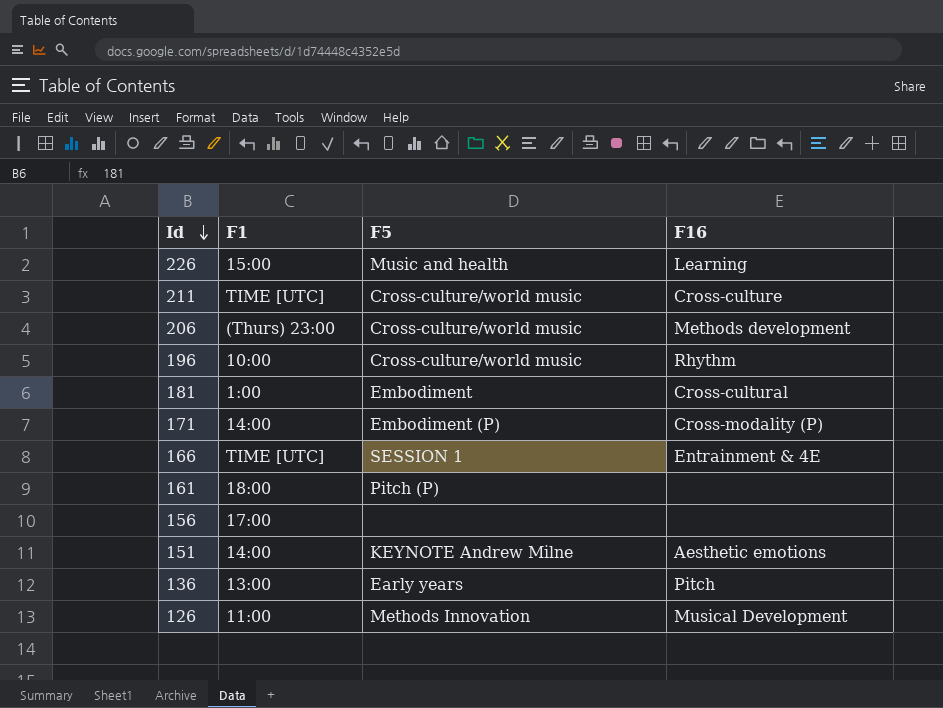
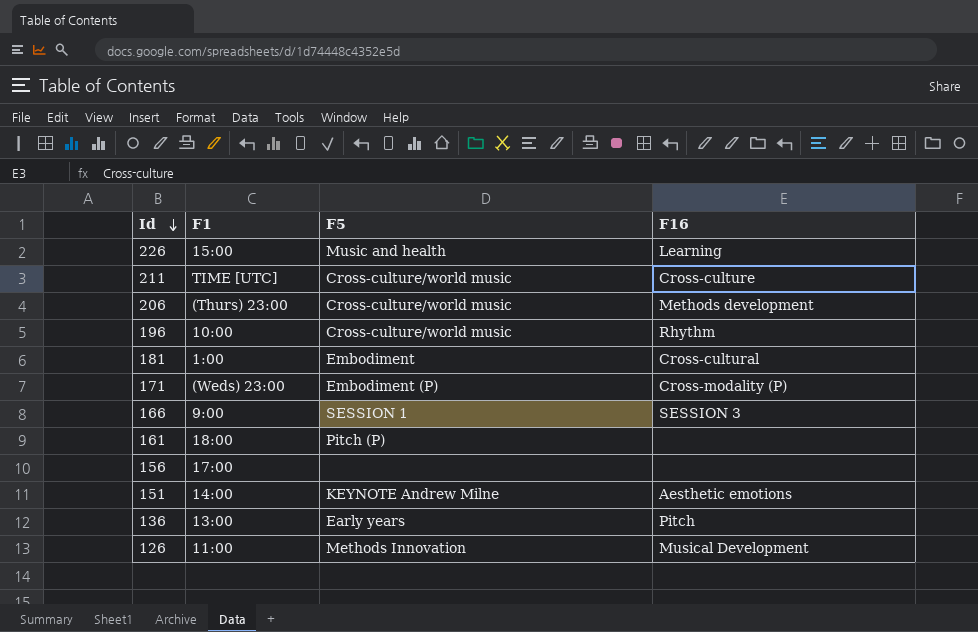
171 | F1: 14:00 -> (Weds) 23:00
166 | F1: TIME [UTC] -> 9:00
166 | F16: Entrainment & 4E -> SESSION 3

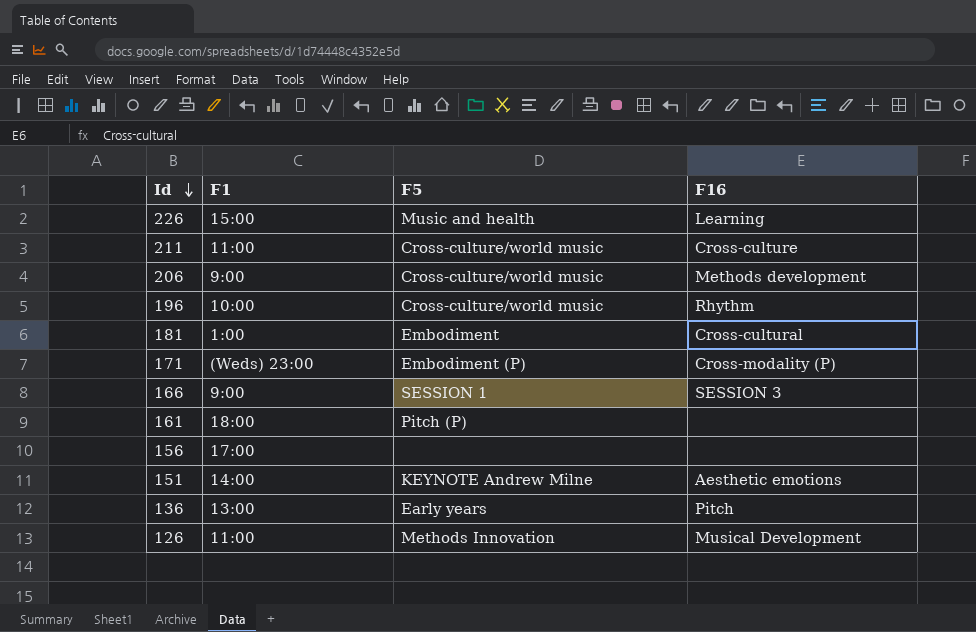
211 | F1: TIME [UTC] -> 11:00
206 | F1: (Thurs) 23:00 -> 9:00

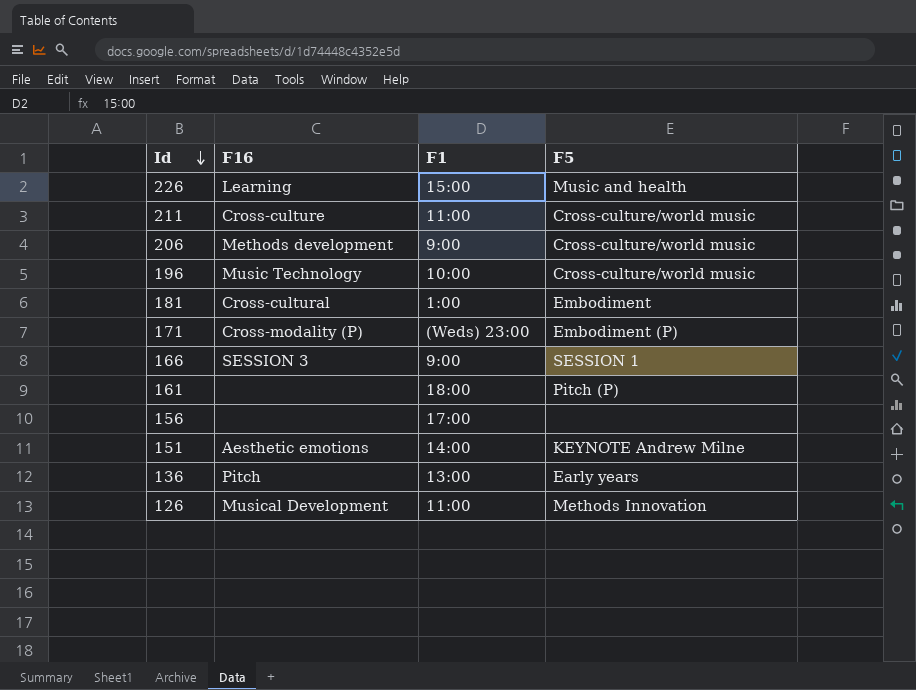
column F16 | position: 4 -> 2
196 | F16: Rhythm -> Music Technology

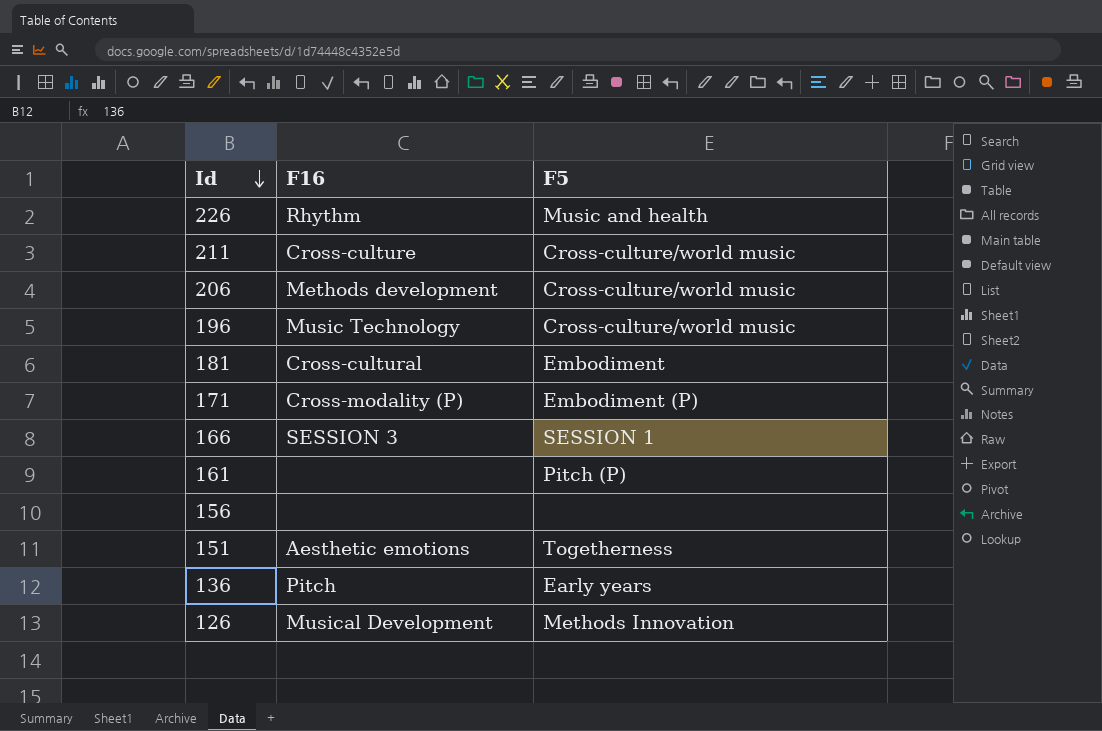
column F1 | position: 3 -> none
226 | F16: Learning -> Rhythm
151 | F5: KEYNOTE Andrew Milne -> Togetherness

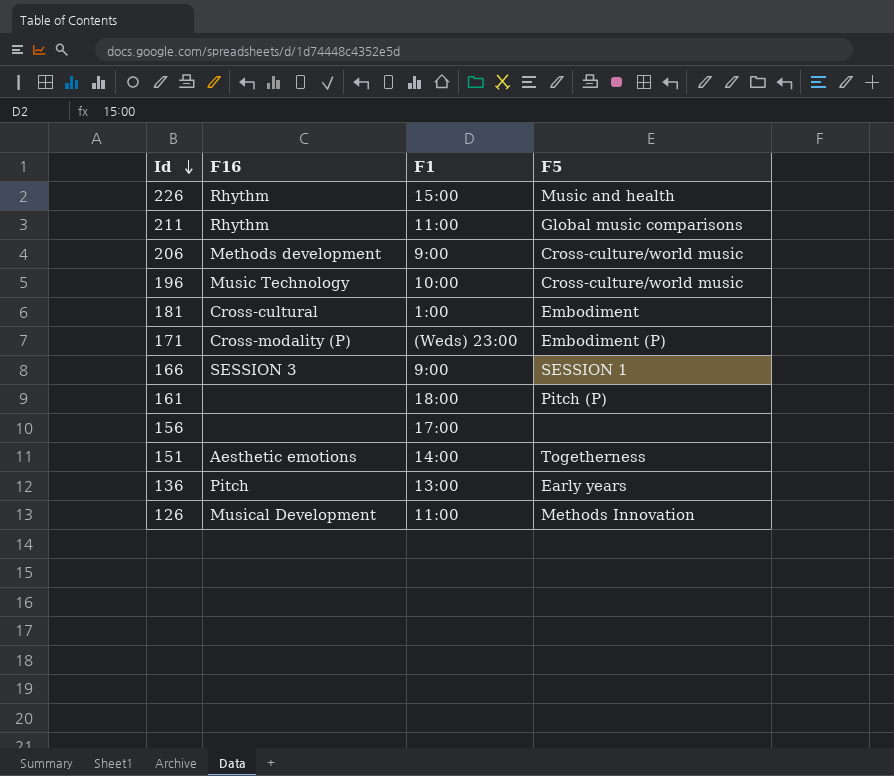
column F1 | position: none -> 3
211 | F16: Cross-culture -> Rhythm
211 | F5: Cross-culture/world music -> Global music comparisons

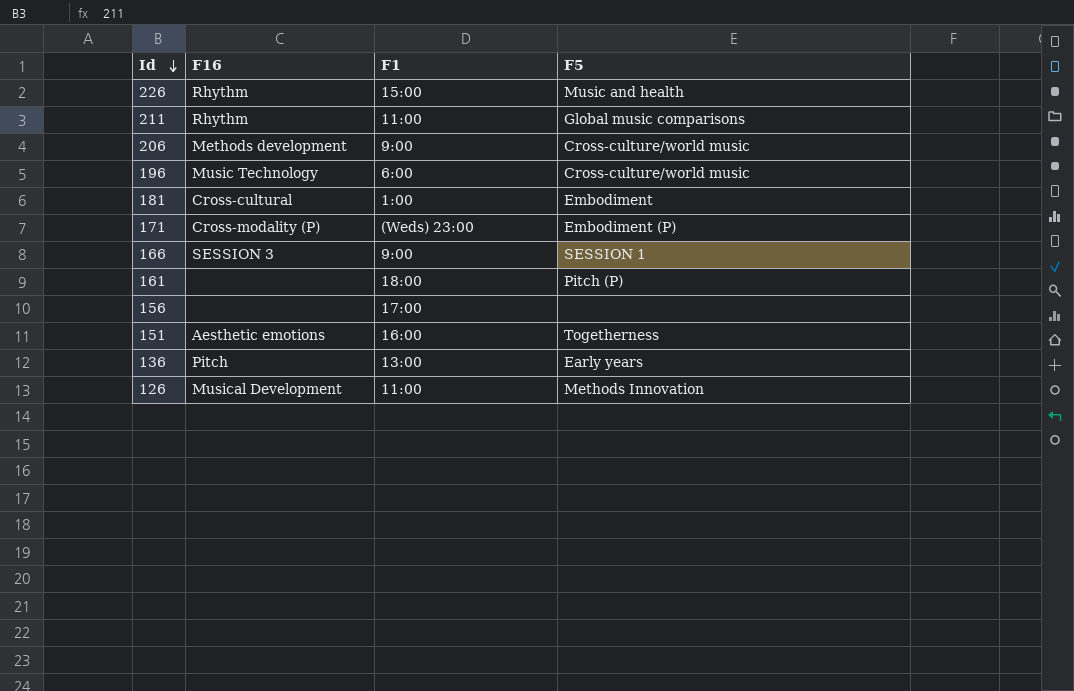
196 | F1: 10:00 -> 6:00
151 | F1: 14:00 -> 16:00

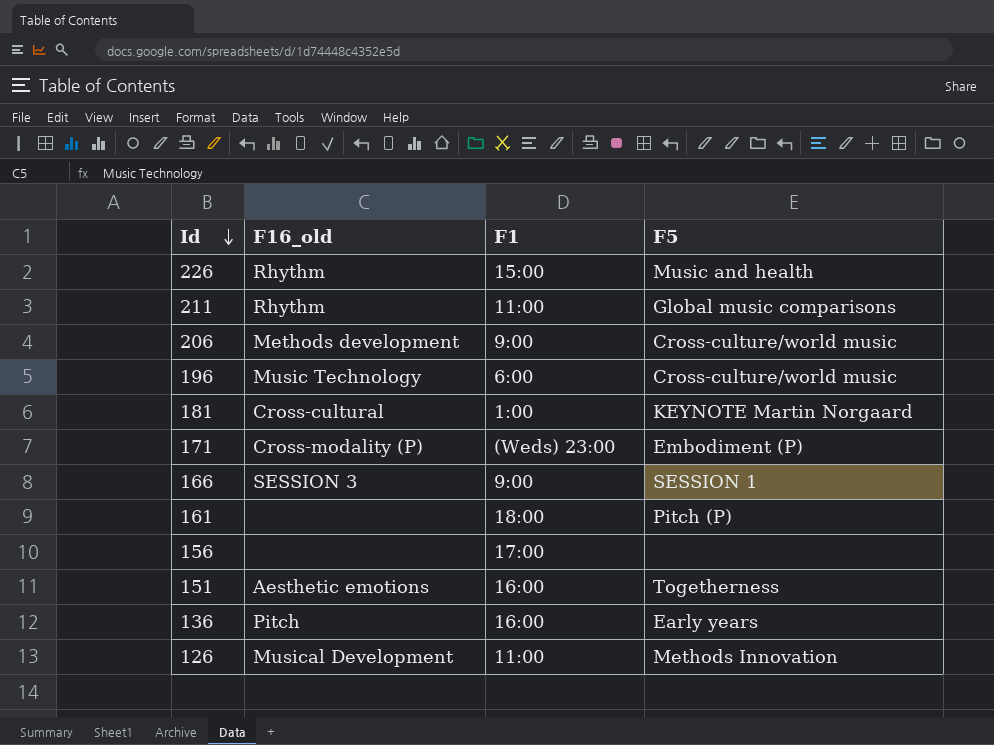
column name: F16 -> F16_old
181 | F5: Embodiment -> KEYNOTE Martin Norgaard
136 | F1: 13:00 -> 16:00

